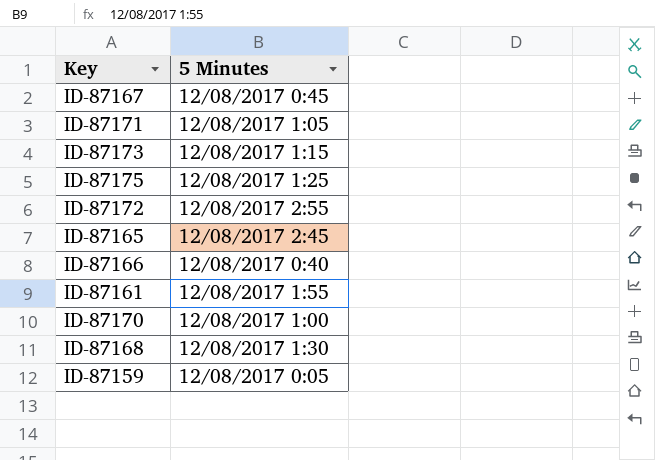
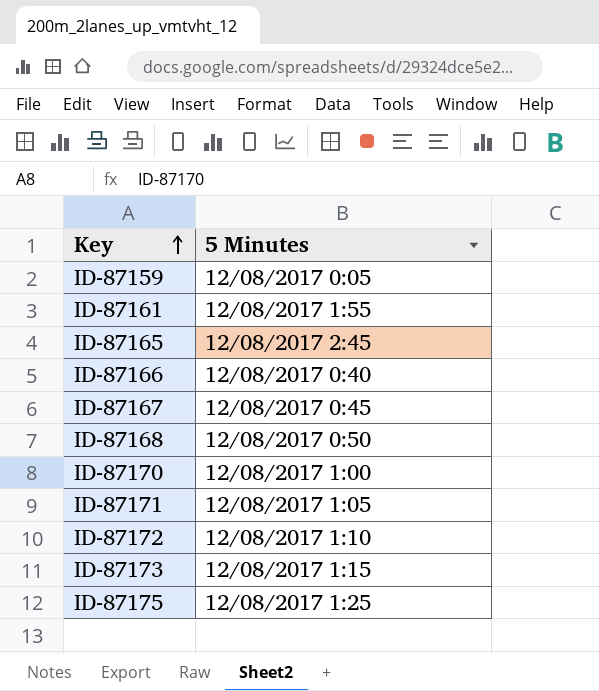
row order: none -> Key ascending
ID-87168 | 5 Minutes: 12/08/2017 1:30 -> 12/08/2017 0:50
ID-87172 | 5 Minutes: 12/08/2017 2:55 -> 12/08/2017 1:10

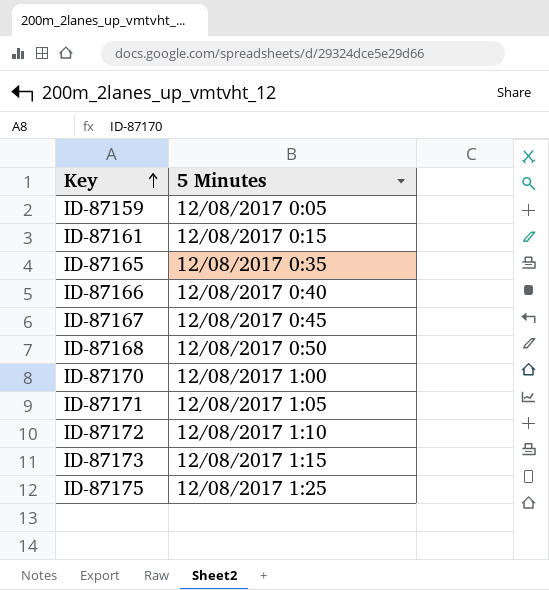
ID-87161 | 5 Minutes: 12/08/2017 1:55 -> 12/08/2017 0:15
ID-87165 | 5 Minutes: 12/08/2017 2:45 -> 12/08/2017 0:35

